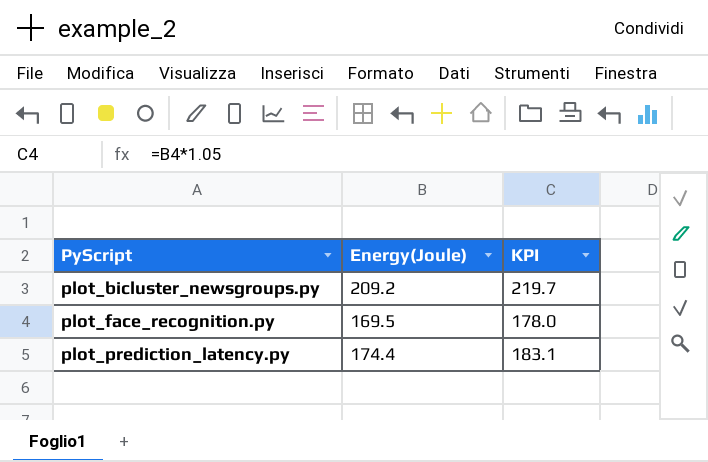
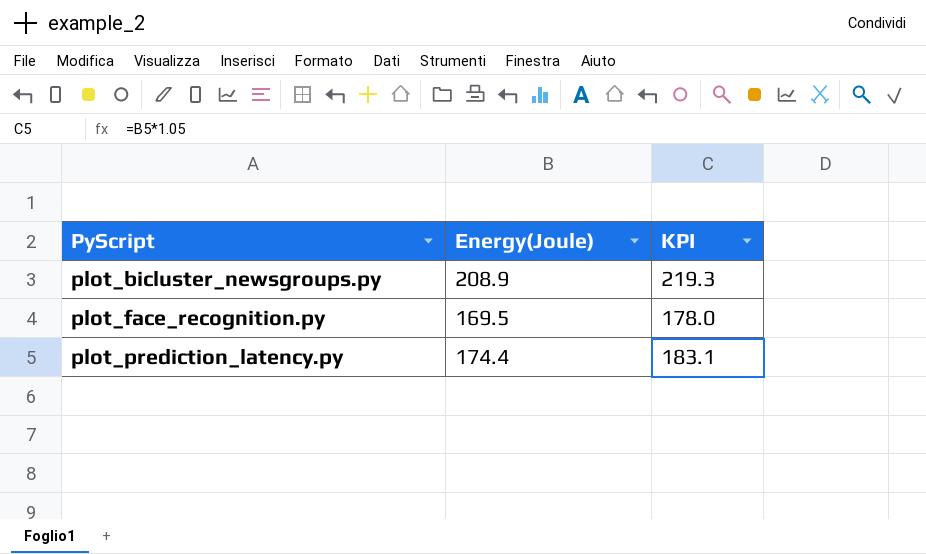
plot_bicluster_newsgroups.py | Energy(Joule): 209.2 -> 208.9
plot_bicluster_newsgroups.py | KPI: 219.7 -> 219.3

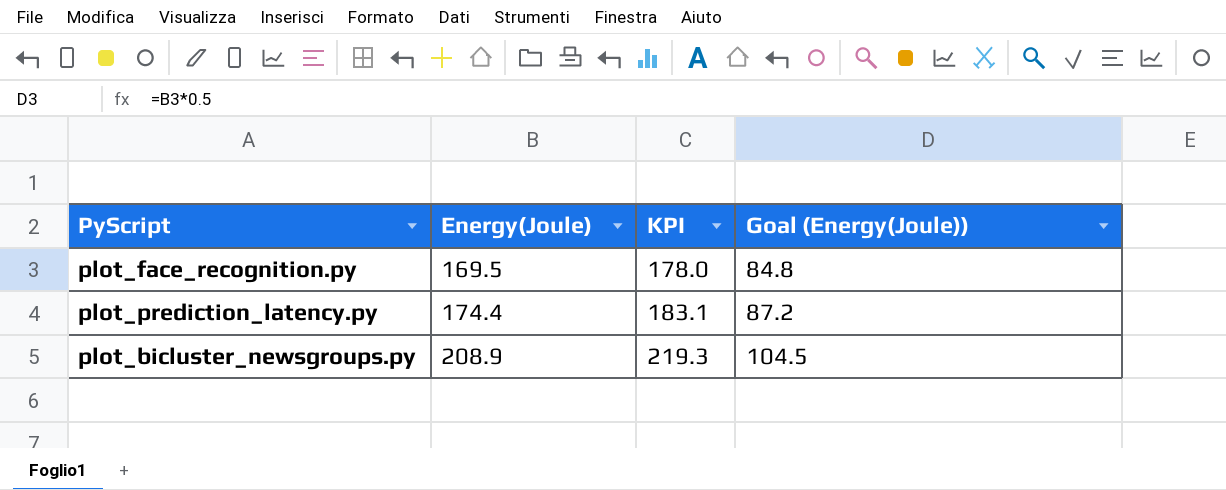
row order: PyScript ascending -> Energy(Joule) ascending
column Goal (Energy(Joule)) | formula: none -> [Energy(Joule)] * 0.5

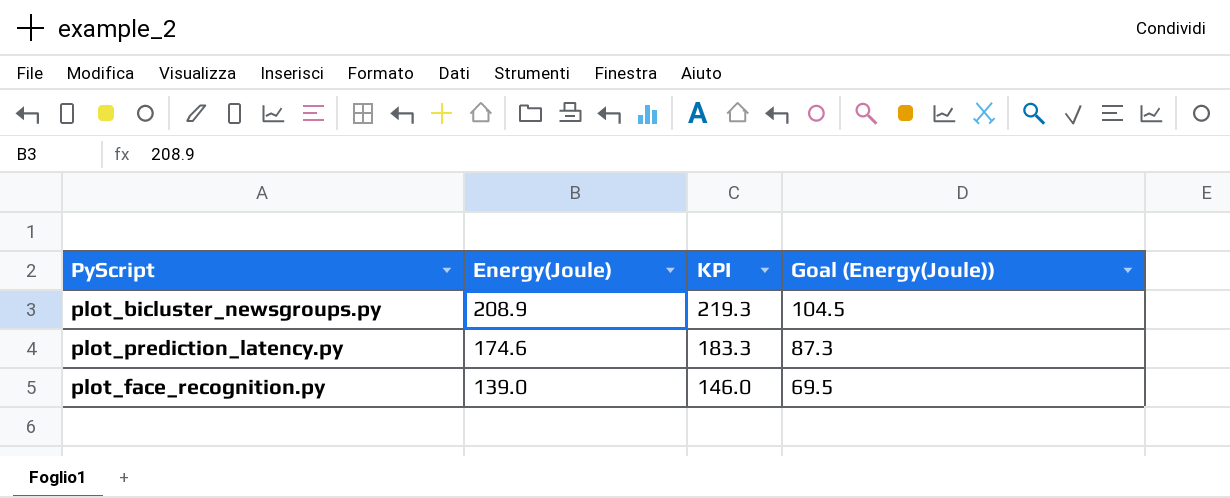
row order: Energy(Joule) ascending -> Energy(Joule) descending
plot_prediction_latency.py | Energy(Joule): 174.4 -> 174.6
plot_prediction_latency.py | KPI: 183.1 -> 183.3
plot_prediction_latency.py | Goal (Energy(Joule)): 87.2 -> 87.3
plot_face_recognition.py | Energy(Joule): 169.5 -> 139.0
plot_face_recognition.py | KPI: 178.0 -> 146.0
plot_face_recognition.py | Goal (Energy(Joule)): 84.8 -> 69.5

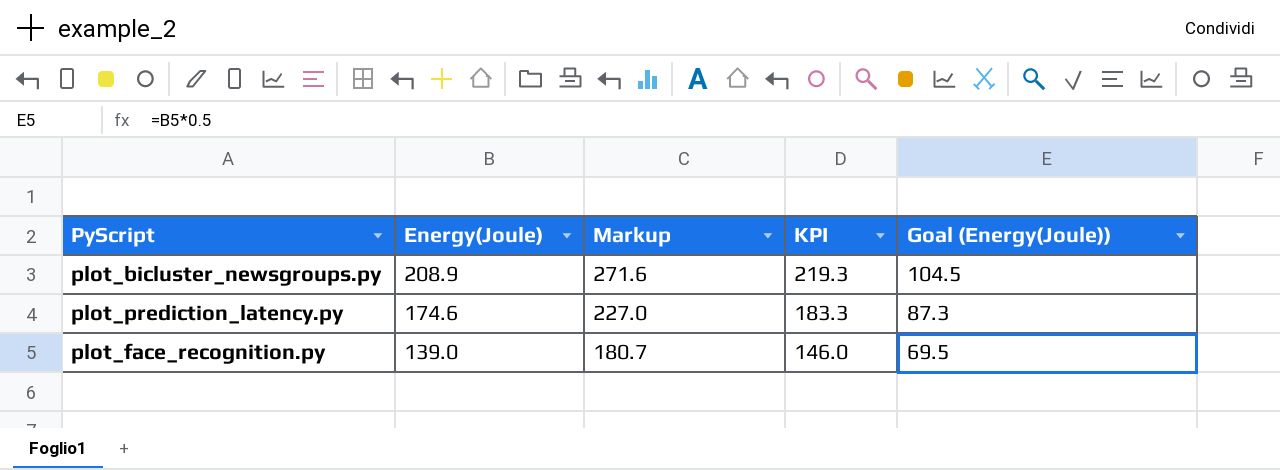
column Markup | formula: none -> [Energy(Joule)] * 1.3

